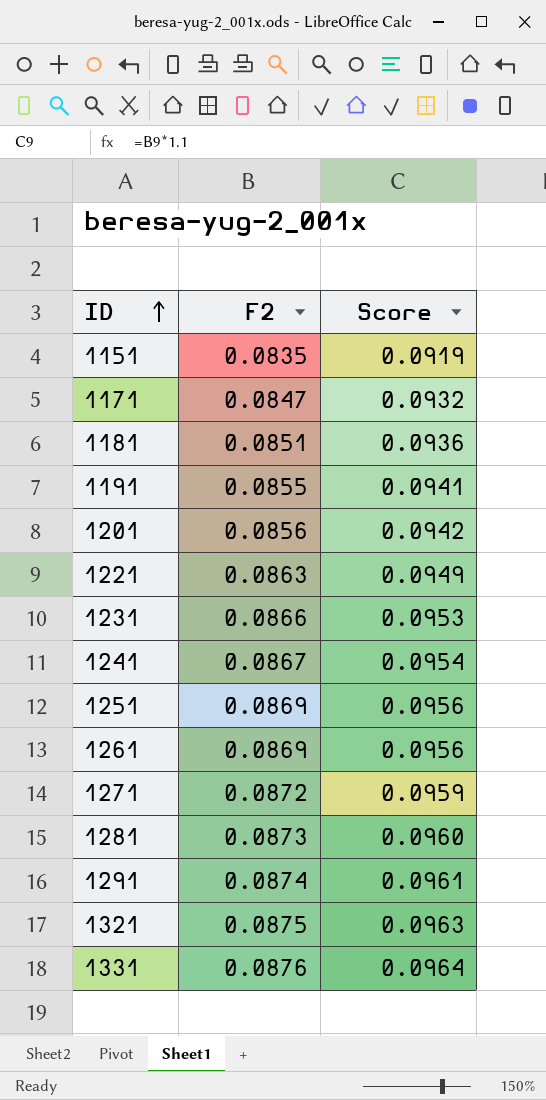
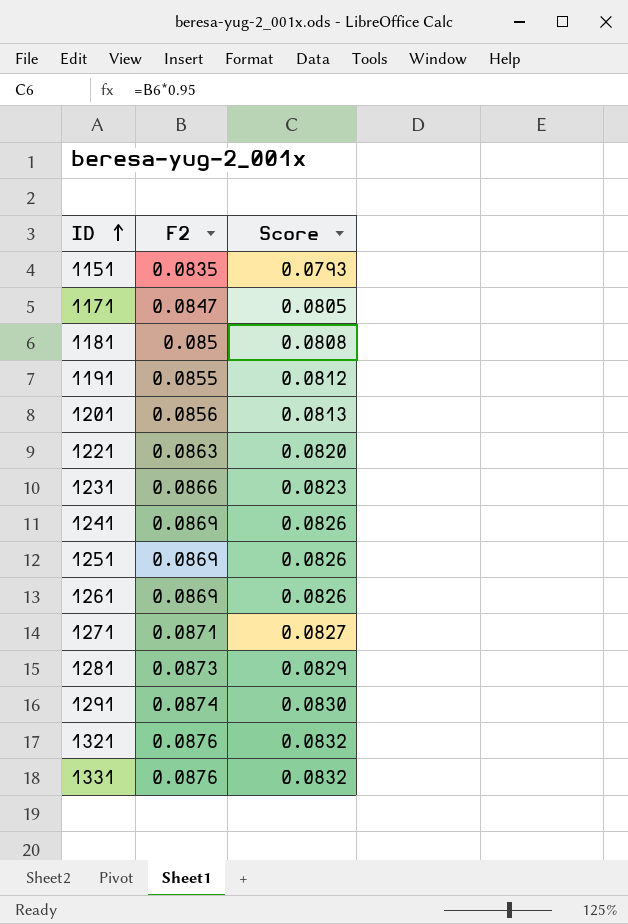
column Score | formula: [F2] * 1.1 -> [F2] * 0.95
1181 | F2: 0.0851 -> 0.085
1241 | F2: 0.0867 -> 0.0869
1271 | F2: 0.0872 -> 0.0871
1321 | F2: 0.0875 -> 0.0876

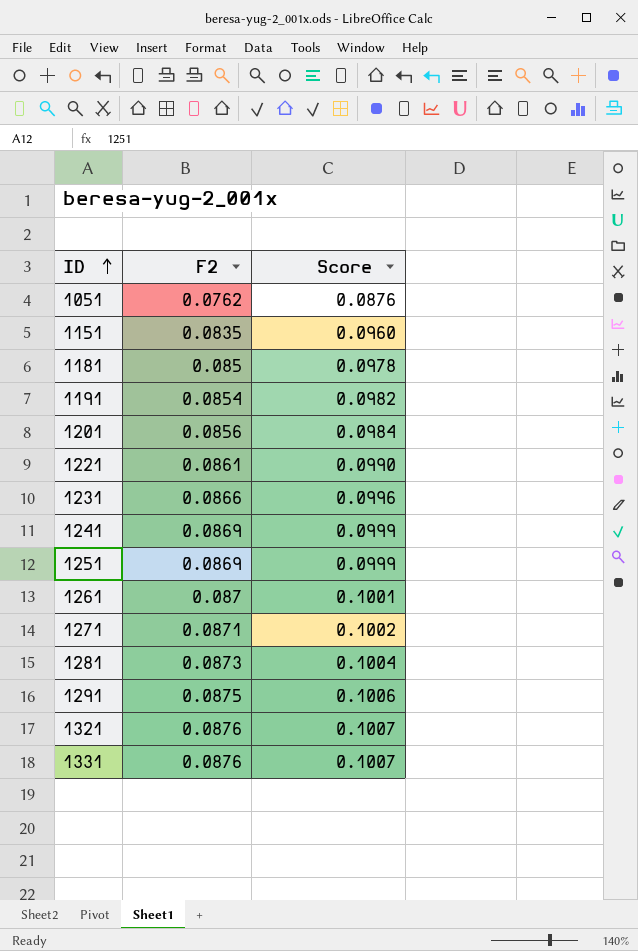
column Score | formula: [F2] * 0.95 -> [F2] * 1.15
row 1171: 0.0847 | 0.0805 -> none
row 1051: none -> 0.0762 | 0.0876
1191 | F2: 0.0855 -> 0.0854
1221 | F2: 0.0863 -> 0.0861
1261 | F2: 0.0869 -> 0.087
1291 | F2: 0.0874 -> 0.0875

